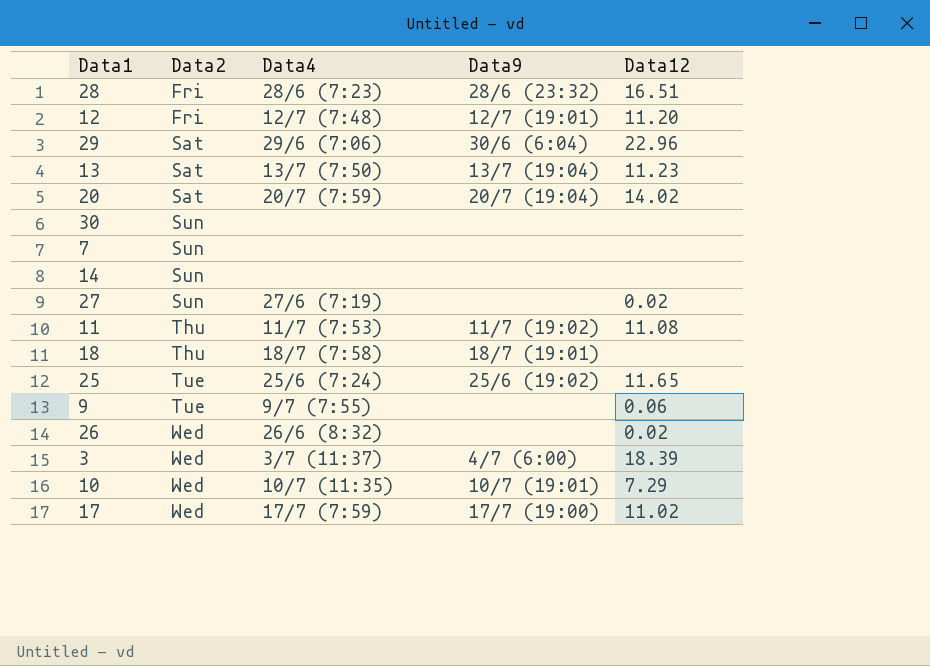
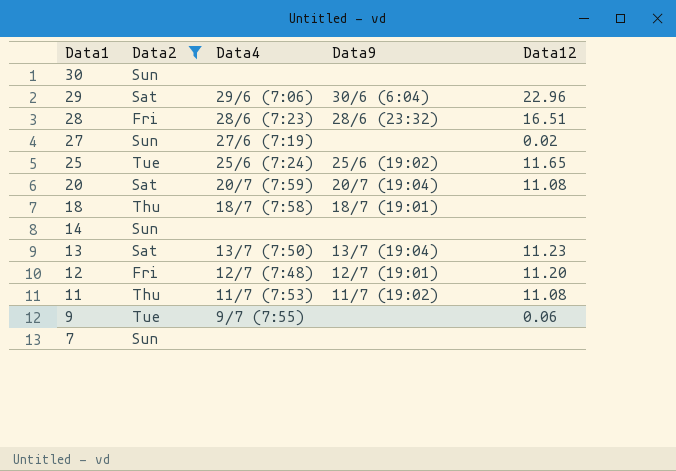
filter: none -> Data2 != Wed
row order: Data2 ascending -> Data1 descending
20 | Data12: 14.02 -> 11.08

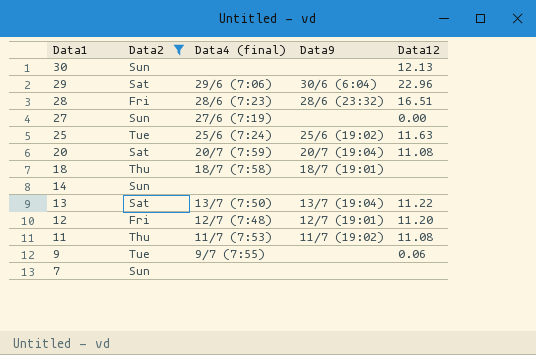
column name: Data4 -> Data4 (final)
30 | Data12: none -> 12.13
27 | Data12: 0.02 -> 0.00
25 | Data12: 11.65 -> 11.63
13 | Data12: 11.23 -> 11.22

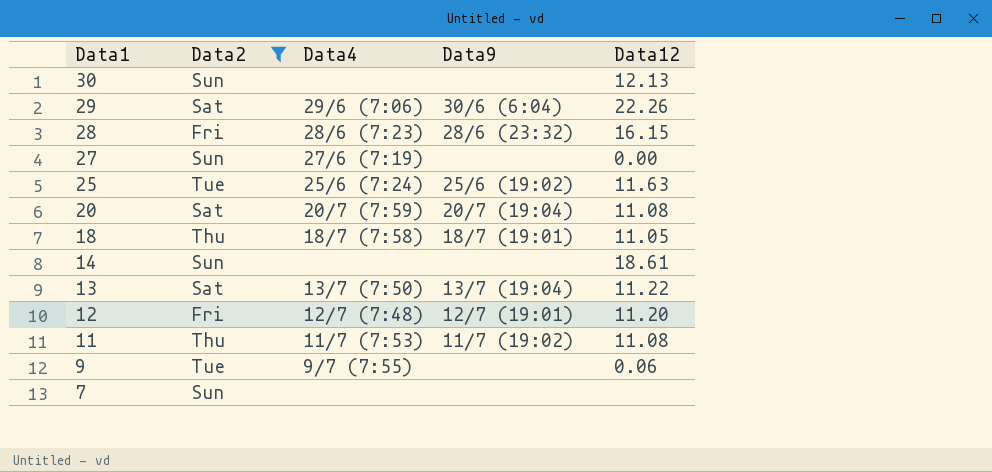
column name: Data4 (final) -> Data4
29 | Data12: 22.96 -> 22.26
28 | Data12: 16.51 -> 16.15
18 | Data12: none -> 11.05
14 | Data12: none -> 18.61

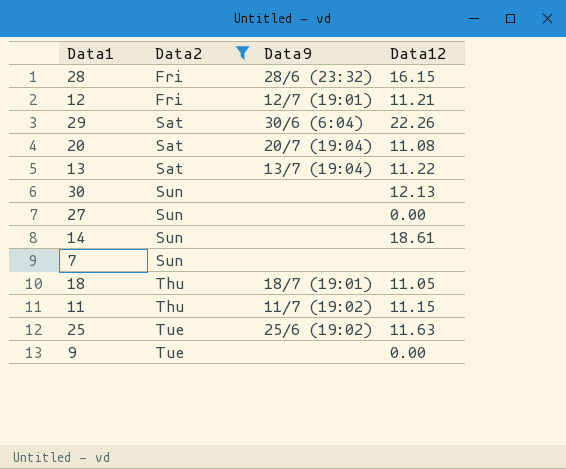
row order: Data1 descending -> Data2 ascending
column Data4 | position: 3 -> none
12 | Data12: 11.20 -> 11.21
11 | Data12: 11.08 -> 11.15
9 | Data12: 0.06 -> 0.00

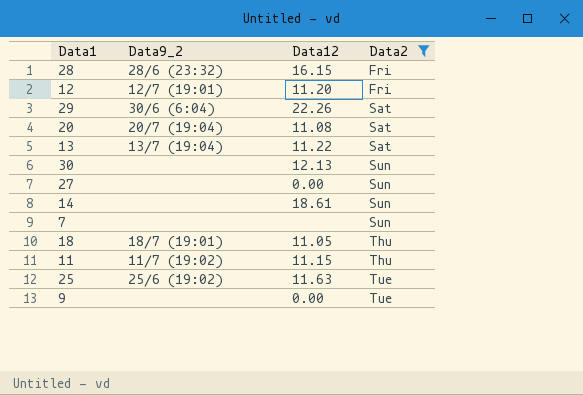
column name: Data9 -> Data9_2
column Data2 | position: 2 -> 4
12 | Data12: 11.21 -> 11.20

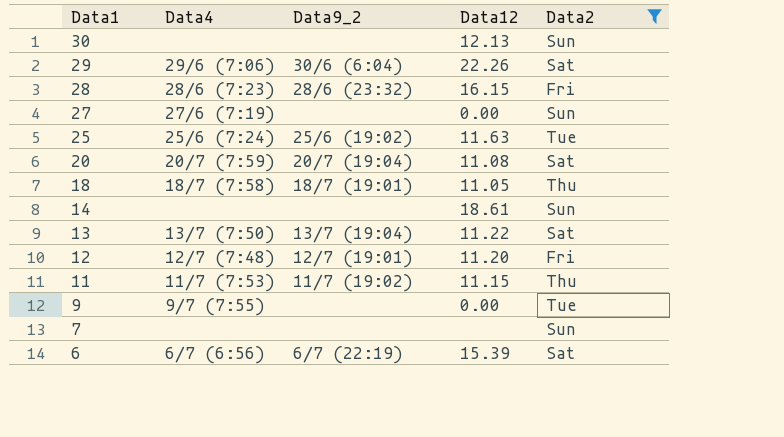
row order: Data2 ascending -> Data1 descending
column Data4 | position: none -> 2
row 6: none -> 6/7 (6:56) | 6/7 (22:19) | 15.39 | Sat

